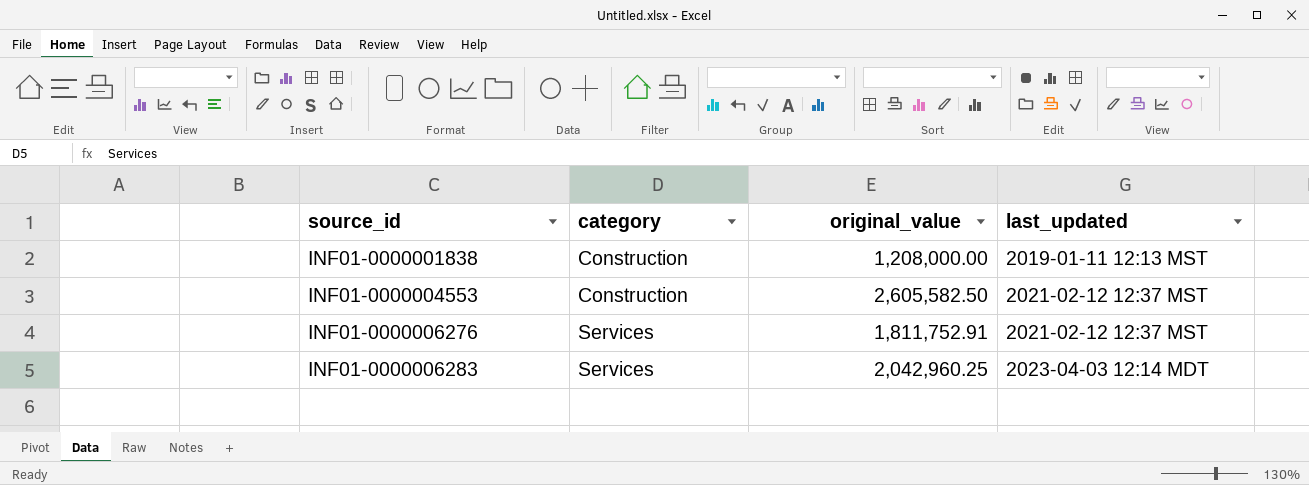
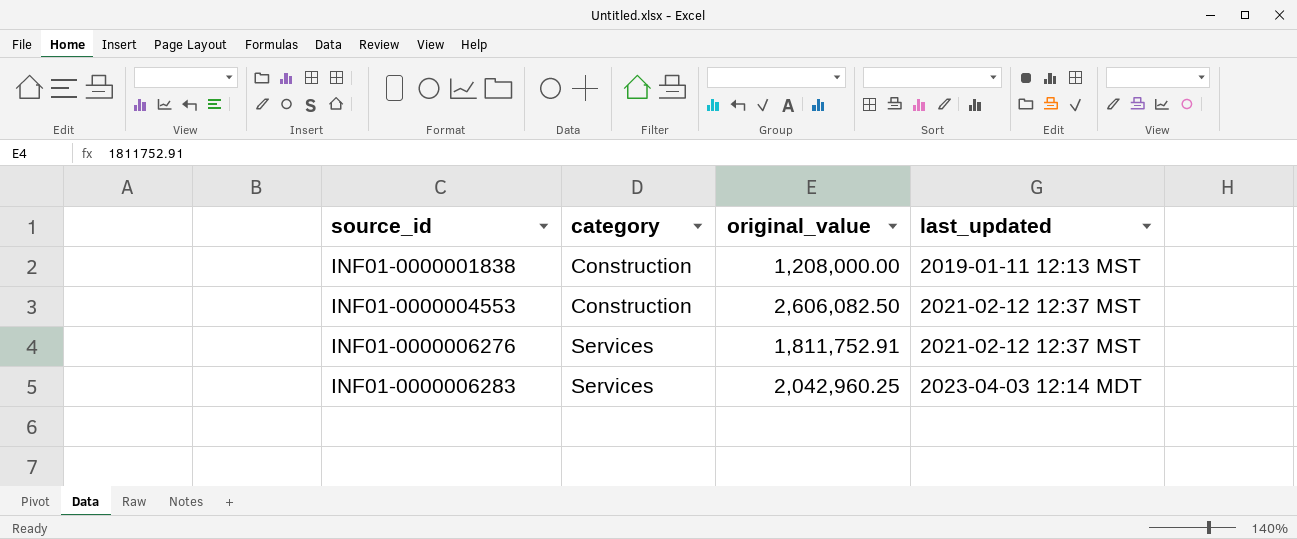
INF01-0000004553 | original_value: 2,605,582.50 -> 2,606,082.50

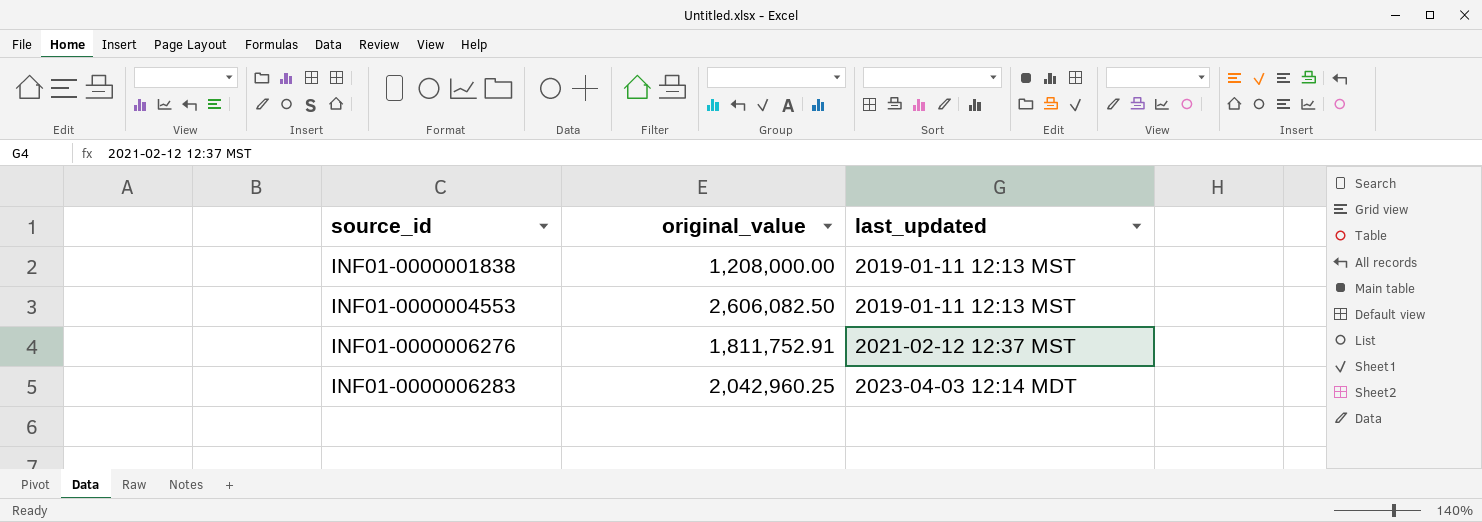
column category | position: 2 -> none
INF01-0000004553 | last_updated: 2021-02-12 12:37 MST -> 2019-01-11 12:13 MST

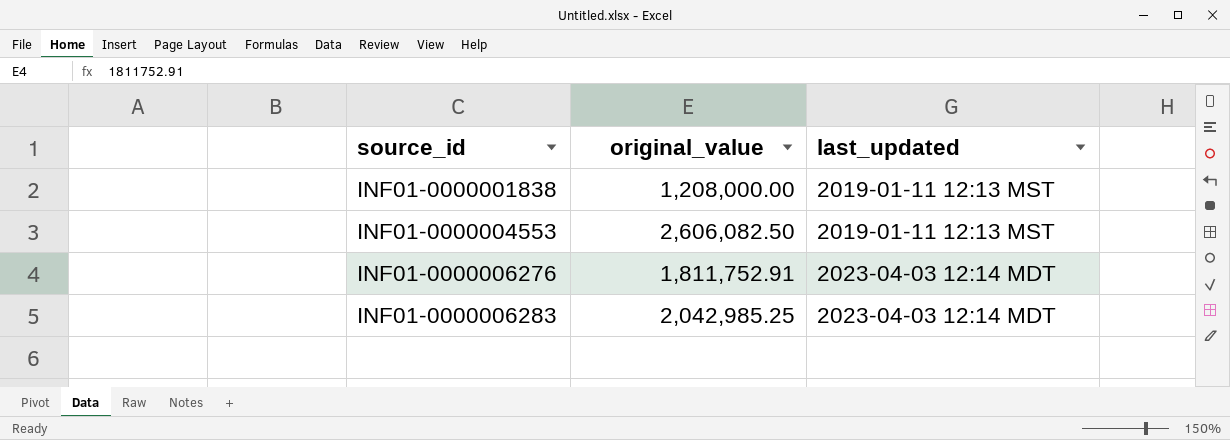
INF01-0000006276 | last_updated: 2021-02-12 12:37 MST -> 2023-04-03 12:14 MDT
INF01-0000006283 | original_value: 2,042,960.25 -> 2,042,985.25

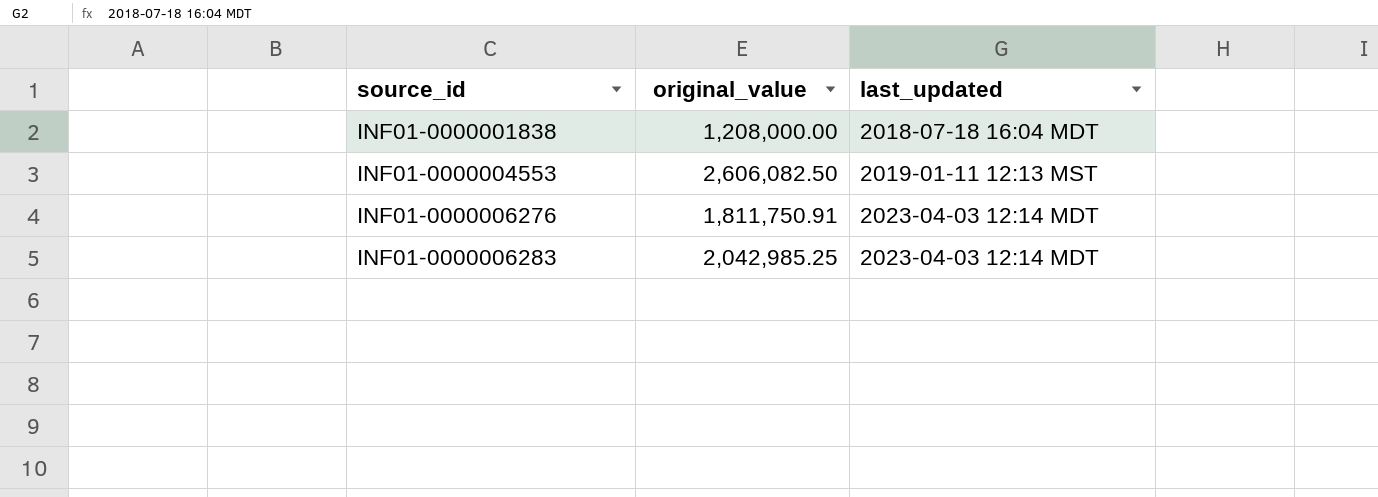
INF01-0000001838 | last_updated: 2019-01-11 12:13 MST -> 2018-07-18 16:04 MDT
INF01-0000006276 | original_value: 1,811,752.91 -> 1,811,750.91

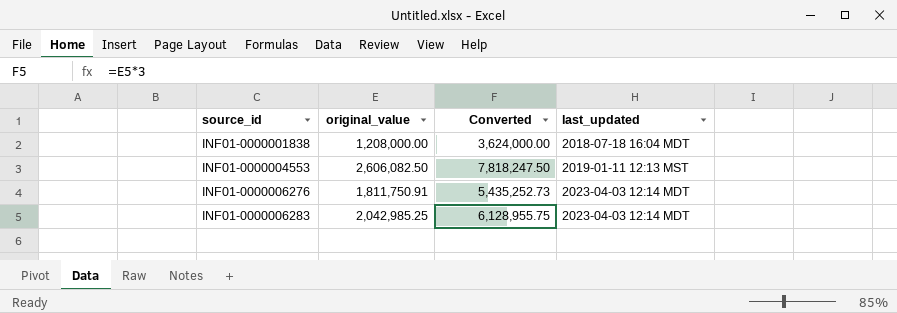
column Converted | formula: none -> [original_value] * 3

